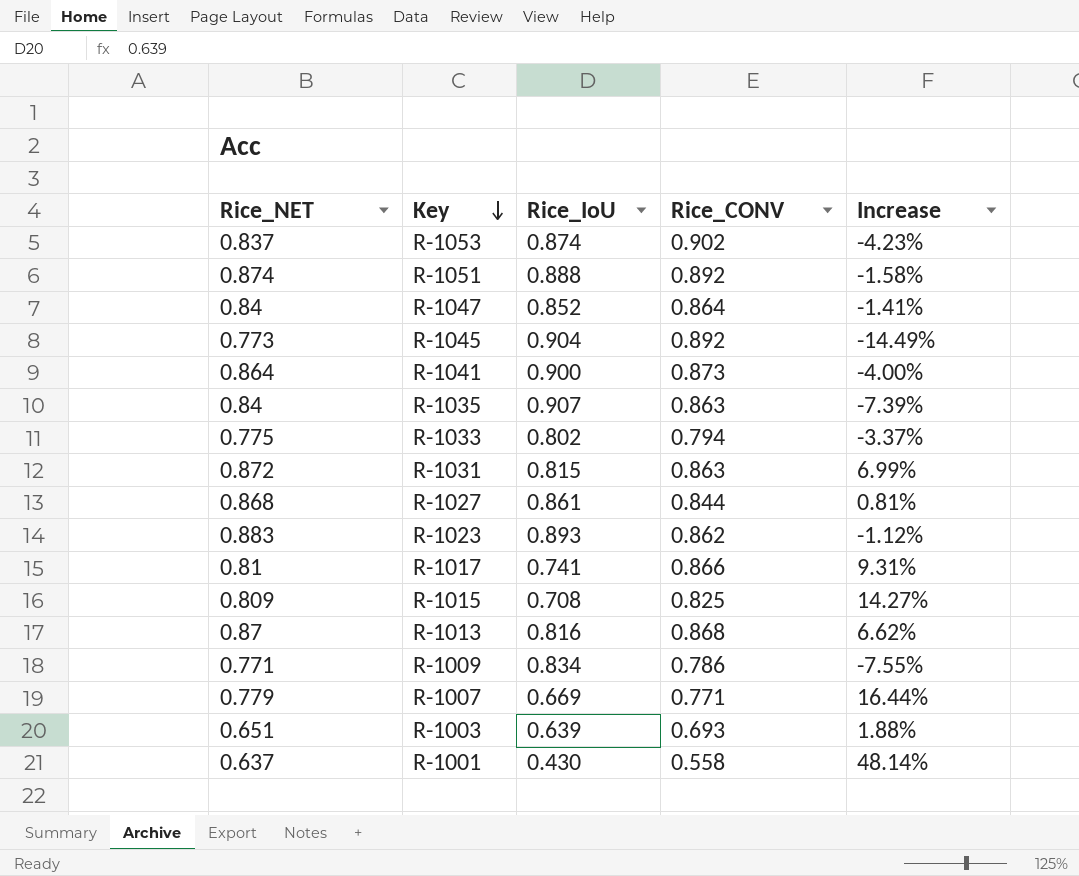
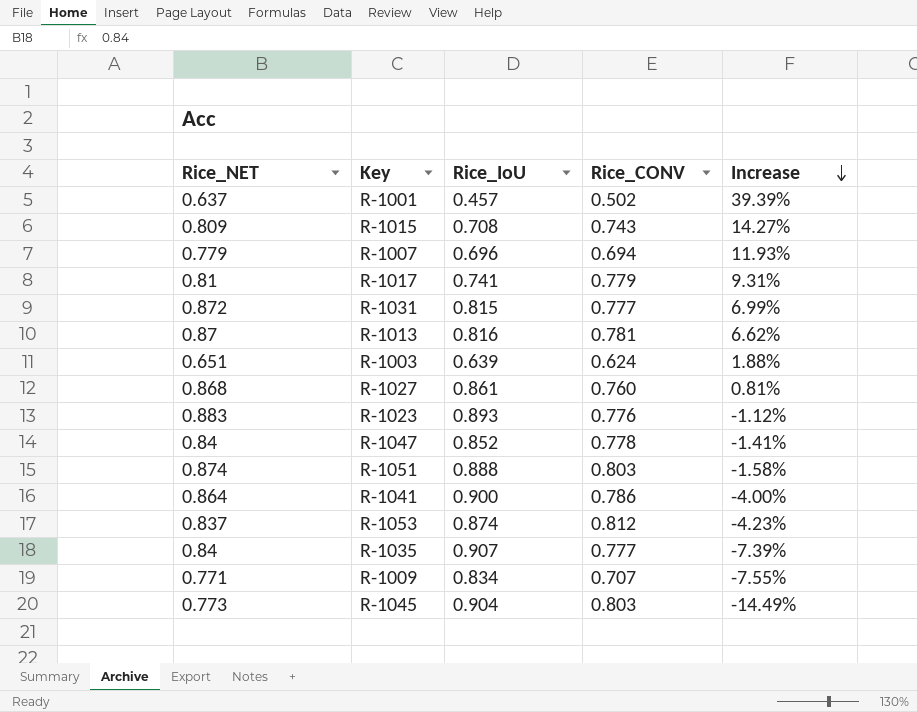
row order: Key descending -> Increase descending
row R-1033: 0.775 | 0.802 | 0.794 | -3.37% -> none
R-1001 | Rice_IoU: 0.430 -> 0.457
R-1001 | Rice_CONV: 0.558 -> 0.502
R-1001 | Increase: 48.14% -> 39.39%
R-1015 | Rice_CONV: 0.825 -> 0.743
R-1007 | Rice_IoU: 0.669 -> 0.696
R-1007 | Rice_CONV: 0.771 -> 0.694
R-1007 | Increase: 16.44% -> 11.93%
R-1017 | Rice_CONV: 0.866 -> 0.779
R-1031 | Rice_CONV: 0.863 -> 0.777
R-1013 | Rice_CONV: 0.868 -> 0.781
R-1003 | Rice_CONV: 0.693 -> 0.624
R-1027 | Rice_CONV: 0.844 -> 0.760
R-1023 | Rice_CONV: 0.862 -> 0.776
R-1047 | Rice_CONV: 0.864 -> 0.778
R-1051 | Rice_CONV: 0.892 -> 0.803
R-1041 | Rice_CONV: 0.873 -> 0.786
R-1053 | Rice_CONV: 0.902 -> 0.812
R-1035 | Rice_CONV: 0.863 -> 0.777
R-1009 | Rice_CONV: 0.786 -> 0.707
R-1045 | Rice_CONV: 0.892 -> 0.803

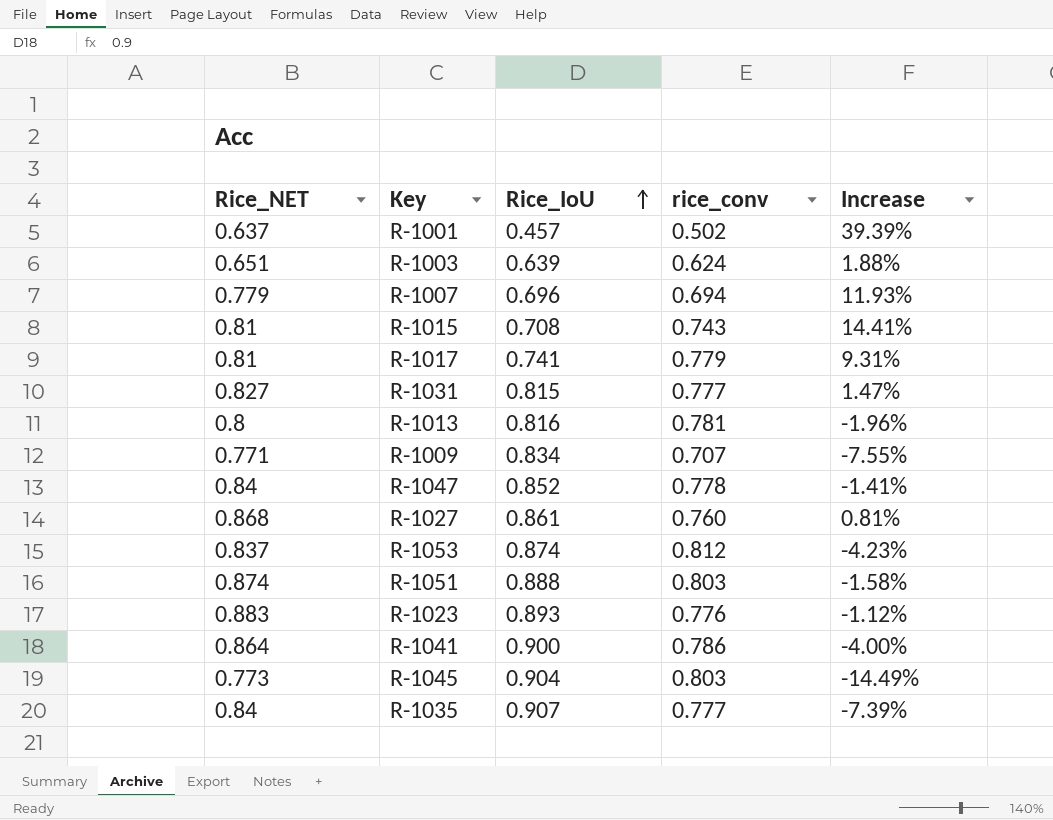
row order: Increase descending -> Rice_IoU ascending
column name: Rice_CONV -> rice_conv
R-1015 | Rice_NET: 0.809 -> 0.81
R-1015 | Increase: 14.27% -> 14.41%
R-1031 | Rice_NET: 0.872 -> 0.827
R-1031 | Increase: 6.99% -> 1.47%
R-1013 | Rice_NET: 0.87 -> 0.8
R-1013 | Increase: 6.62% -> -1.96%

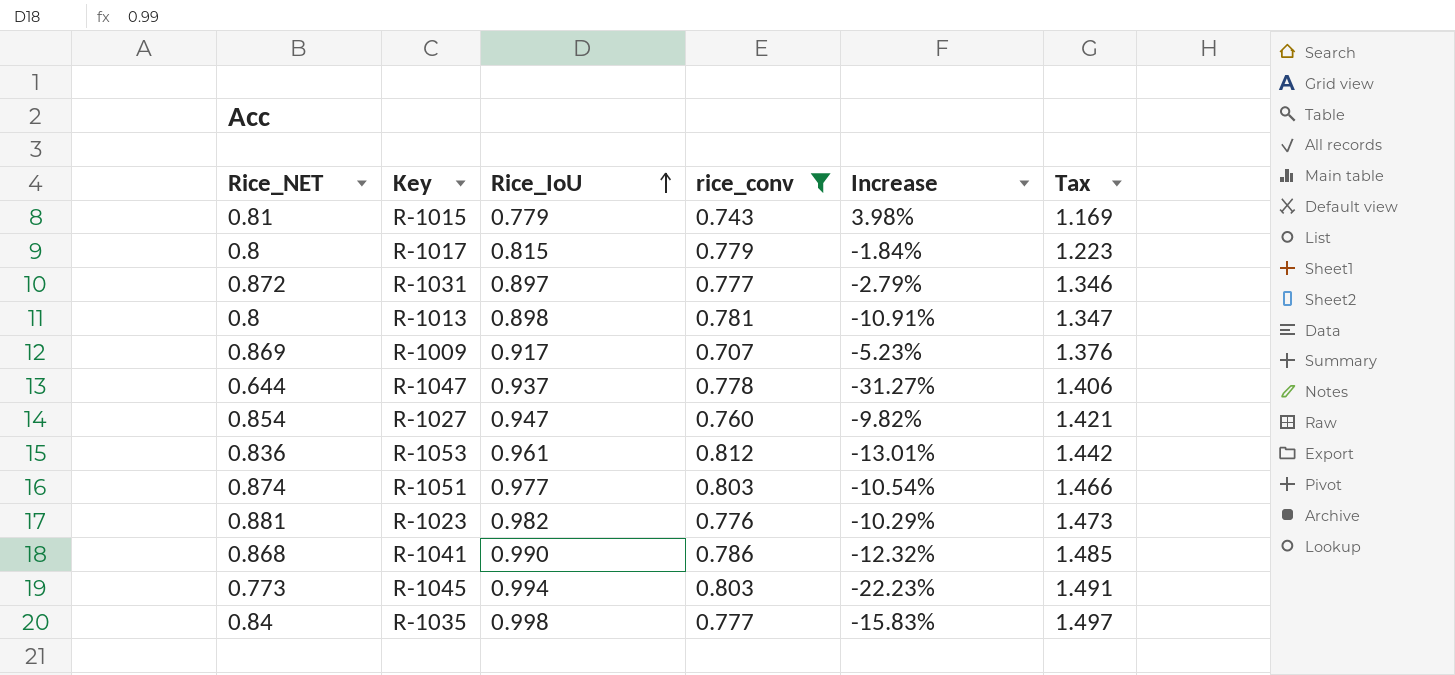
filter: none -> rice_conv >= 0.707
column Tax | formula: none -> [Rice_IoU] * 1.5
R-1015 | Rice_IoU: 0.708 -> 0.779
R-1015 | Increase: 14.41% -> 3.98%
R-1017 | Rice_NET: 0.81 -> 0.8
R-1017 | Rice_IoU: 0.741 -> 0.815
R-1017 | Increase: 9.31% -> -1.84%
R-1031 | Rice_NET: 0.827 -> 0.872
R-1031 | Rice_IoU: 0.815 -> 0.897
R-1031 | Increase: 1.47% -> -2.79%
R-1013 | Rice_IoU: 0.816 -> 0.898
R-1013 | Increase: -1.96% -> -10.91%
R-1009 | Rice_NET: 0.771 -> 0.869
R-1009 | Rice_IoU: 0.834 -> 0.917
R-1009 | Increase: -7.55% -> -5.23%
R-1047 | Rice_NET: 0.84 -> 0.644
R-1047 | Rice_IoU: 0.852 -> 0.937
R-1047 | Increase: -1.41% -> -31.27%
R-1027 | Rice_NET: 0.868 -> 0.854
R-1027 | Rice_IoU: 0.861 -> 0.947
R-1027 | Increase: 0.81% -> -9.82%
R-1053 | Rice_NET: 0.837 -> 0.836
R-1053 | Rice_IoU: 0.874 -> 0.961
R-1053 | Increase: -4.23% -> -13.01%
R-1051 | Rice_IoU: 0.888 -> 0.977
R-1051 | Increase: -1.58% -> -10.54%
R-1023 | Rice_NET: 0.883 -> 0.881
R-1023 | Rice_IoU: 0.893 -> 0.982
R-1023 | Increase: -1.12% -> -10.29%
R-1041 | Rice_NET: 0.864 -> 0.868
R-1041 | Rice_IoU: 0.900 -> 0.990
R-1041 | Increase: -4.00% -> -12.32%
R-1045 | Rice_IoU: 0.904 -> 0.994
R-1045 | Increase: -14.49% -> -22.23%
R-1035 | Rice_IoU: 0.907 -> 0.998
R-1035 | Increase: -7.39% -> -15.83%

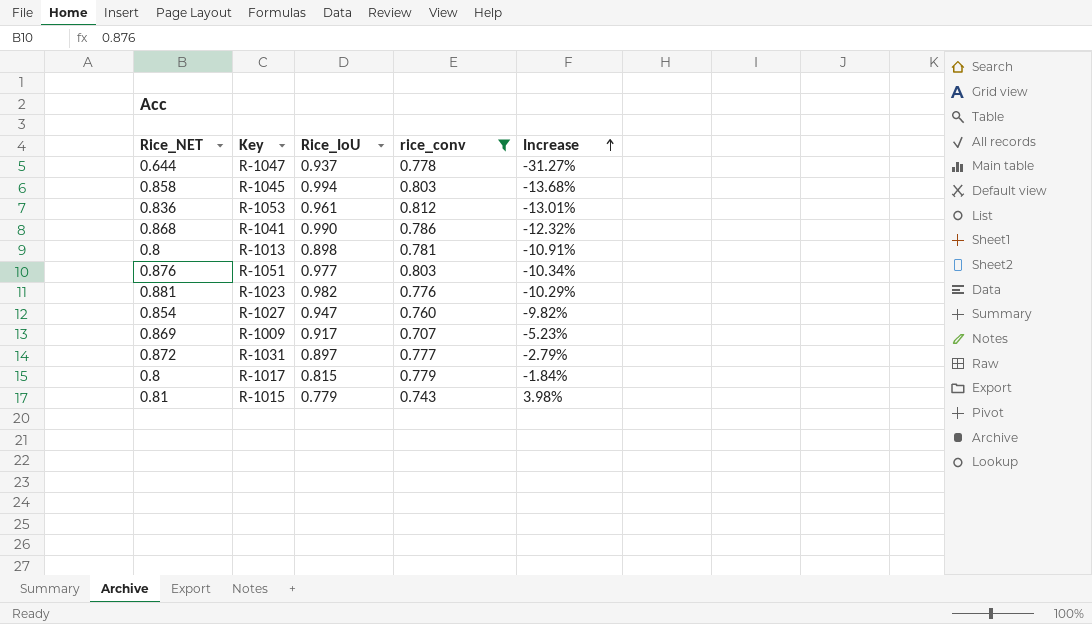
row order: Rice_IoU ascending -> Increase ascending
column Tax | formula: [Rice_IoU] * 1.5 -> none
row R-1035: 0.84 | 0.998 | 0.777 | -15.83% | 1.497 -> none
R-1045 | Rice_NET: 0.773 -> 0.858
R-1045 | Increase: -22.23% -> -13.68%
R-1051 | Rice_NET: 0.874 -> 0.876
R-1051 | Increase: -10.54% -> -10.34%

